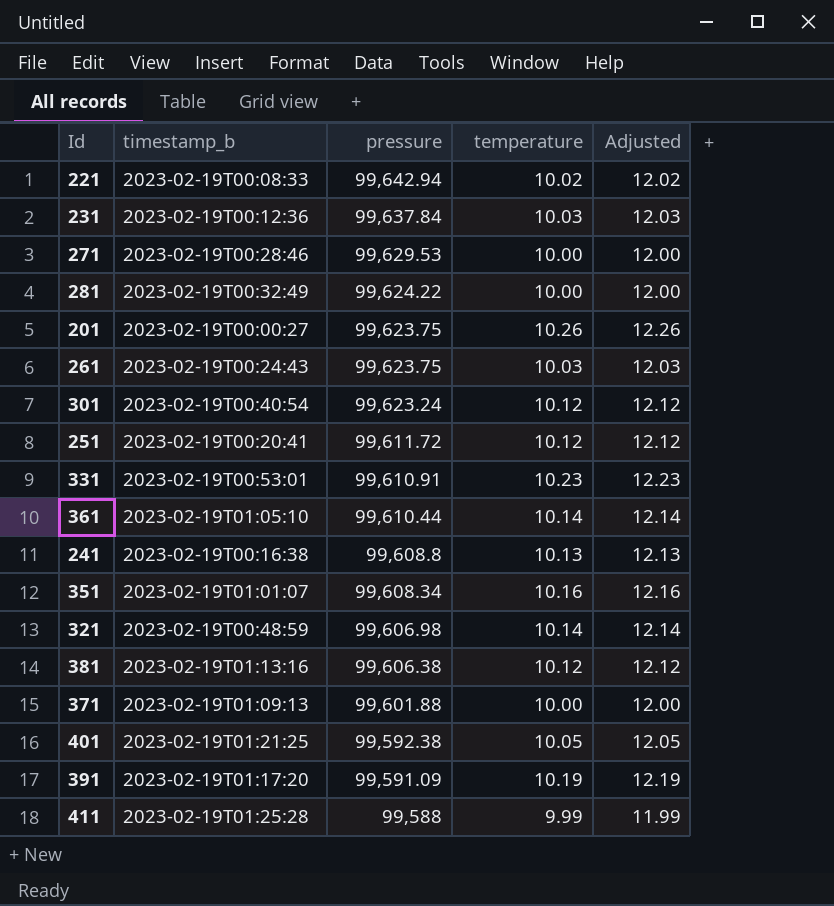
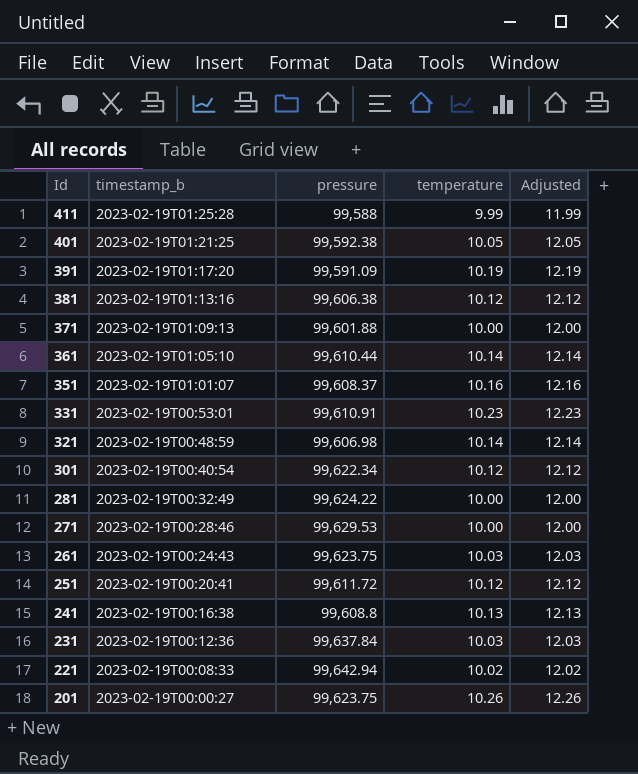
row order: pressure descending -> Id descending
351 | pressure: 99,608.34 -> 99,608.37
301 | pressure: 99,623.24 -> 99,622.34

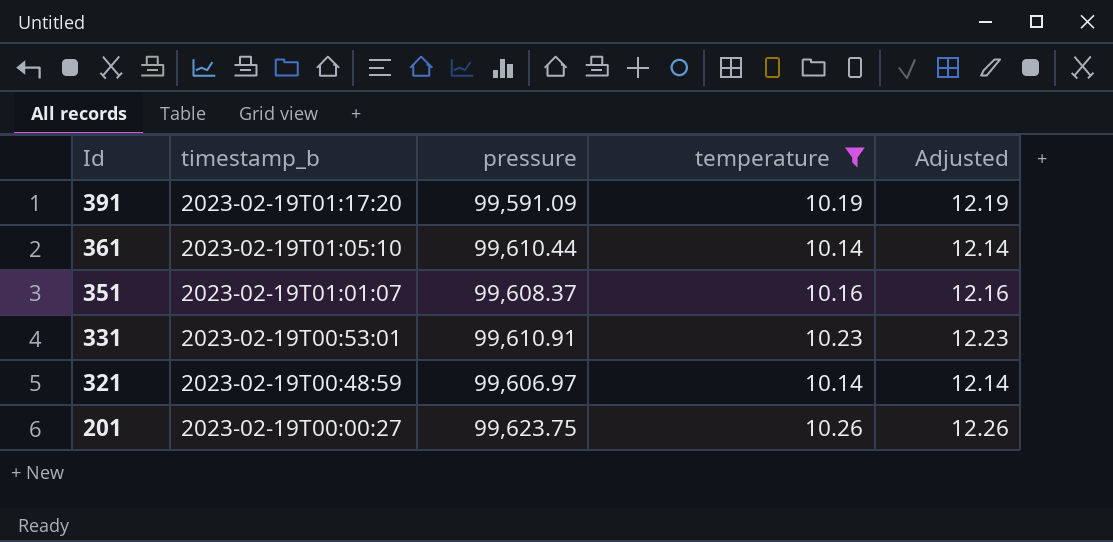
filter: none -> temperature >= 10.14
321 | pressure: 99,606.98 -> 99,606.97

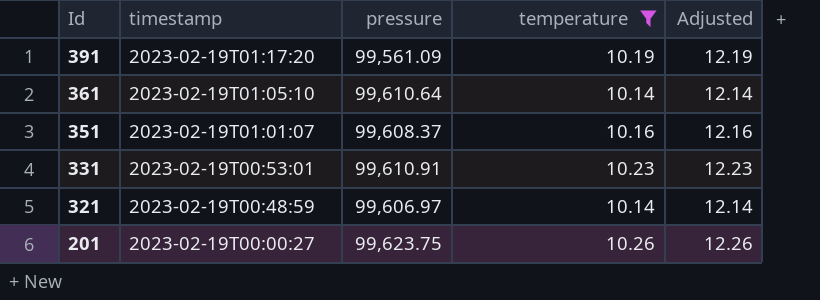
column name: timestamp_b -> timestamp
391 | pressure: 99,591.09 -> 99,561.09
361 | pressure: 99,610.44 -> 99,610.64

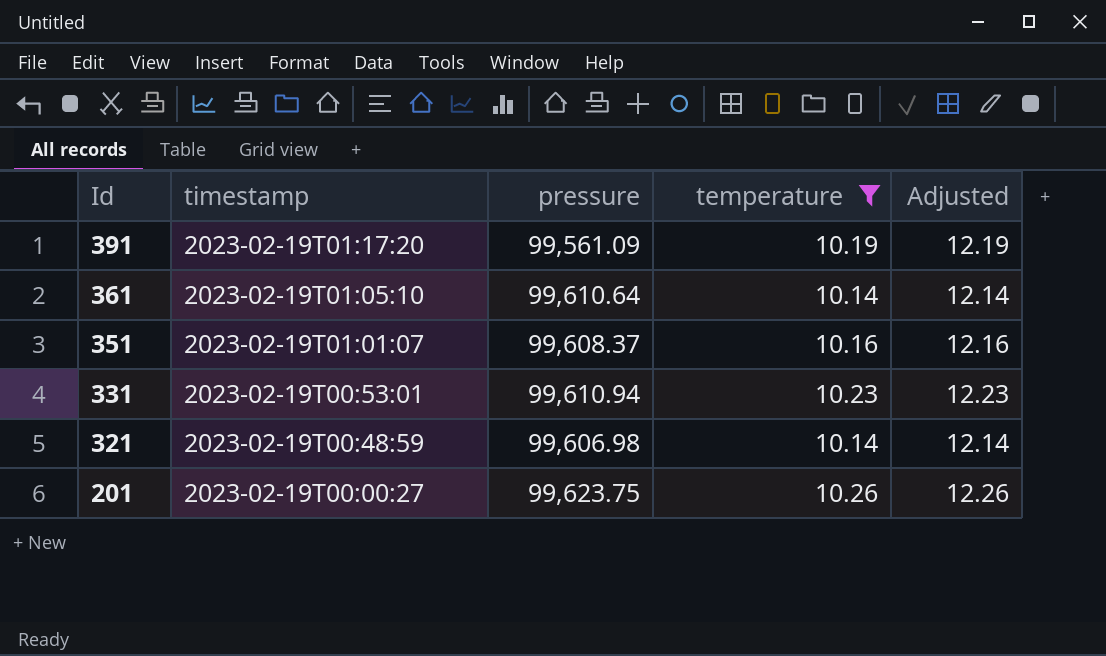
331 | pressure: 99,610.91 -> 99,610.94
321 | pressure: 99,606.97 -> 99,606.98

